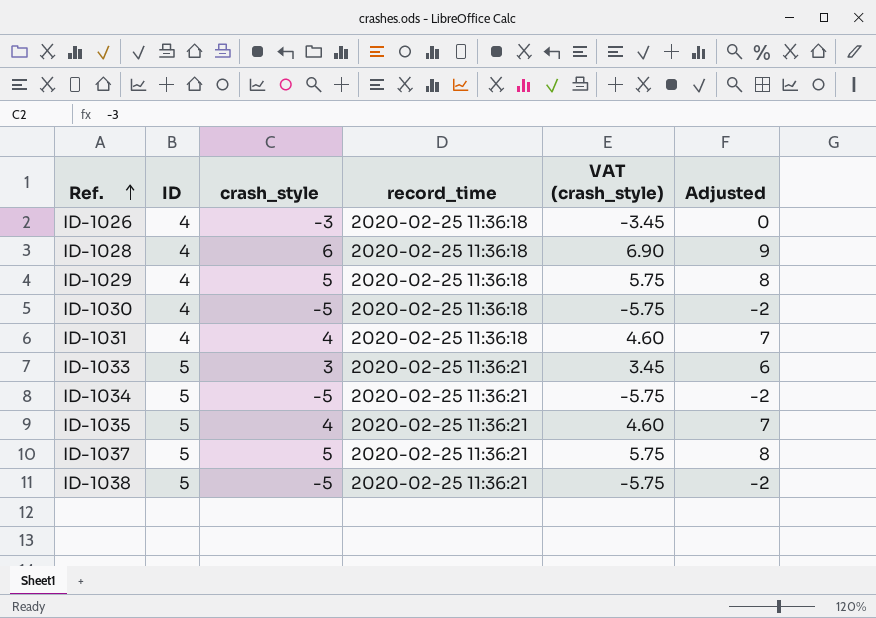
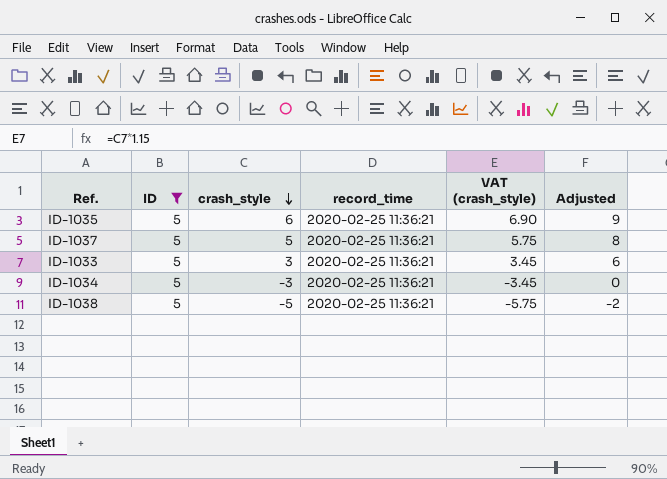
filter: none -> ID = 5
row order: Ref. ascending -> crash_style descending
ID-1035 | crash_style: 4 -> 6
ID-1035 | VAT (crash_style): 4.60 -> 6.90
ID-1035 | Adjusted: 7 -> 9
ID-1034 | crash_style: -5 -> -3
ID-1034 | VAT (crash_style): -5.75 -> -3.45
ID-1034 | Adjusted: -2 -> 0

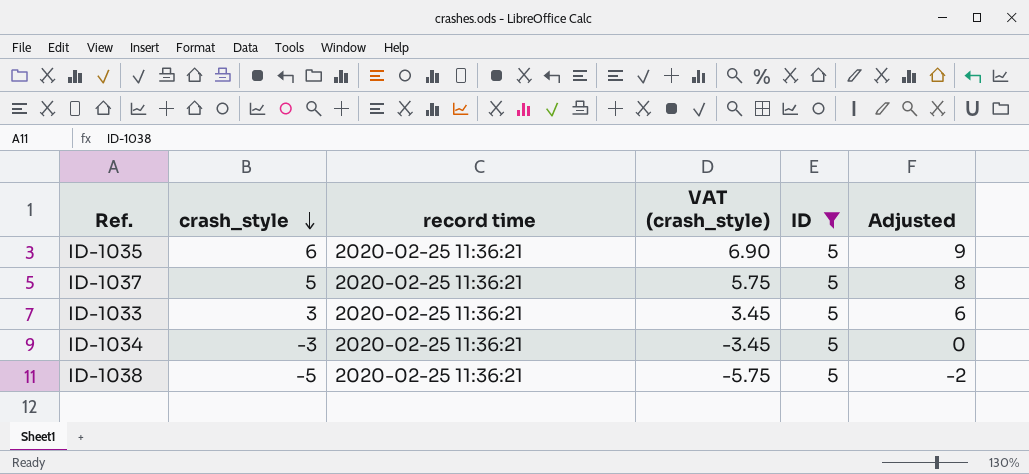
column name: record_time -> record time
column ID | position: 2 -> 5

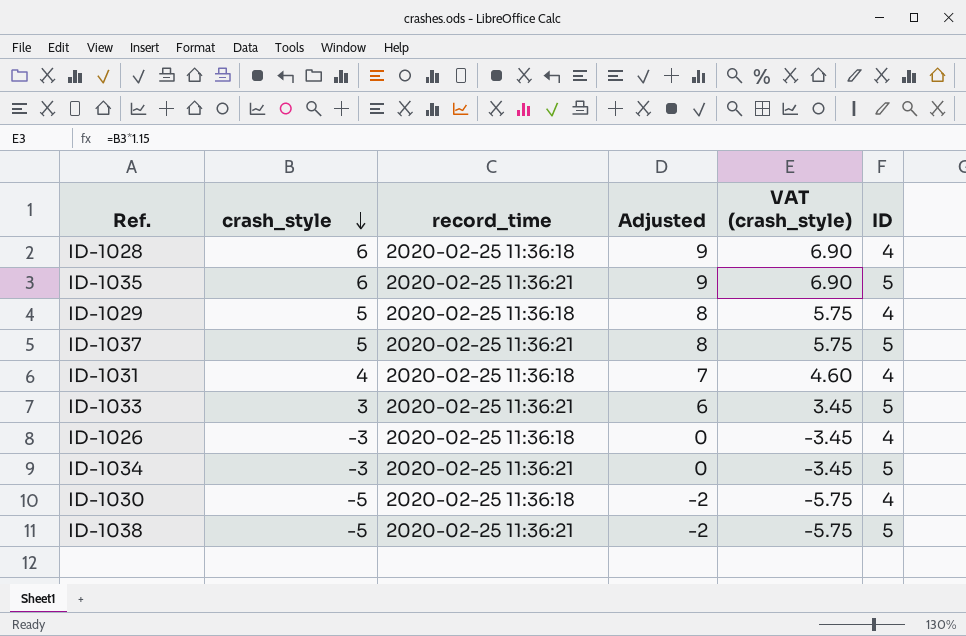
filter: ID = 5 -> none
column name: record time -> record_time
column Adjusted | position: 6 -> 4

